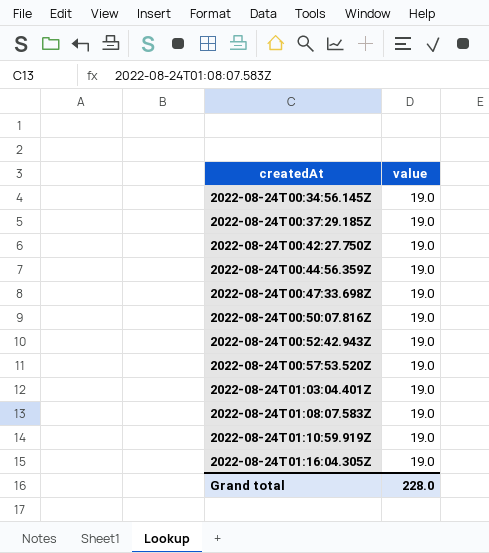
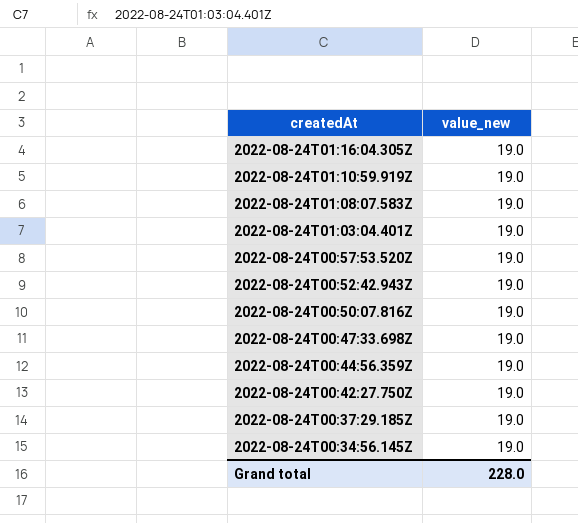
row order: createdAt ascending -> createdAt descending
column name: value -> value_new

